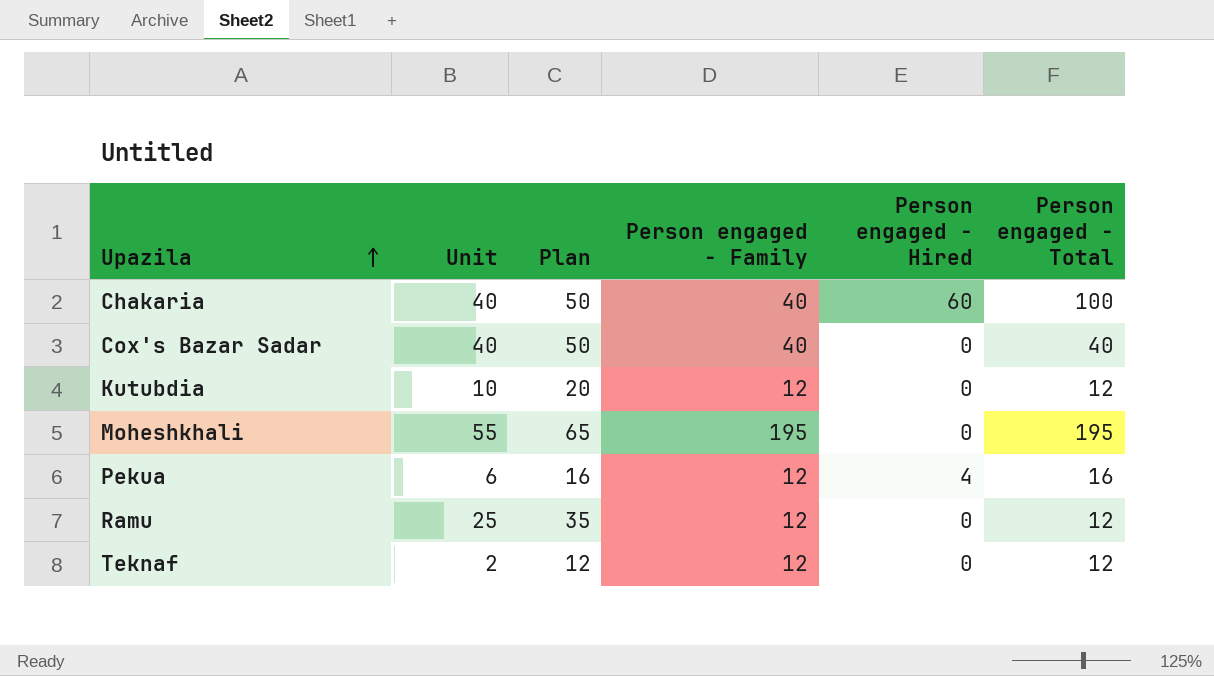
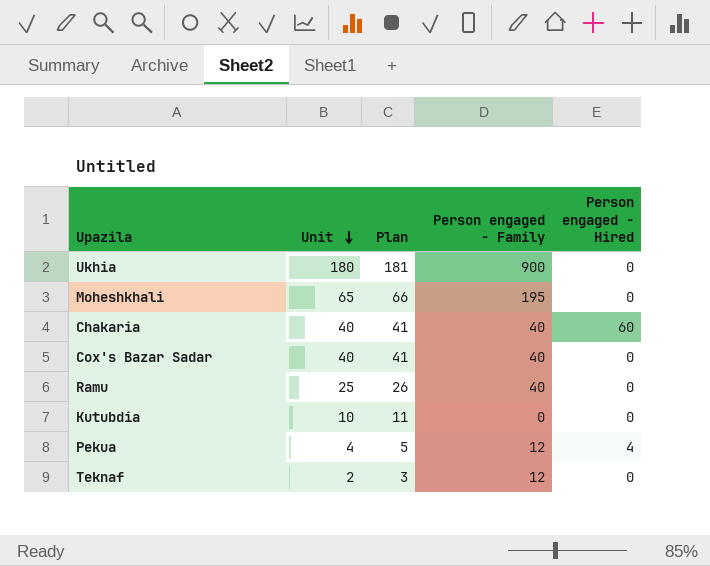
row order: Upazila ascending -> Unit descending
column Person engaged - Total | formula: [Person engaged - Family] + [Person engaged - Hired] -> none
column Plan | formula: [Unit] + 10 -> [Unit] + 1
row Ukhia: none -> 180 | 181 | 900 | 0
Moheshkhali | Unit: 55 -> 65
Ramu | Person engaged - Family: 12 -> 40
Kutubdia | Person engaged - Family: 12 -> 0
Pekua | Unit: 6 -> 4

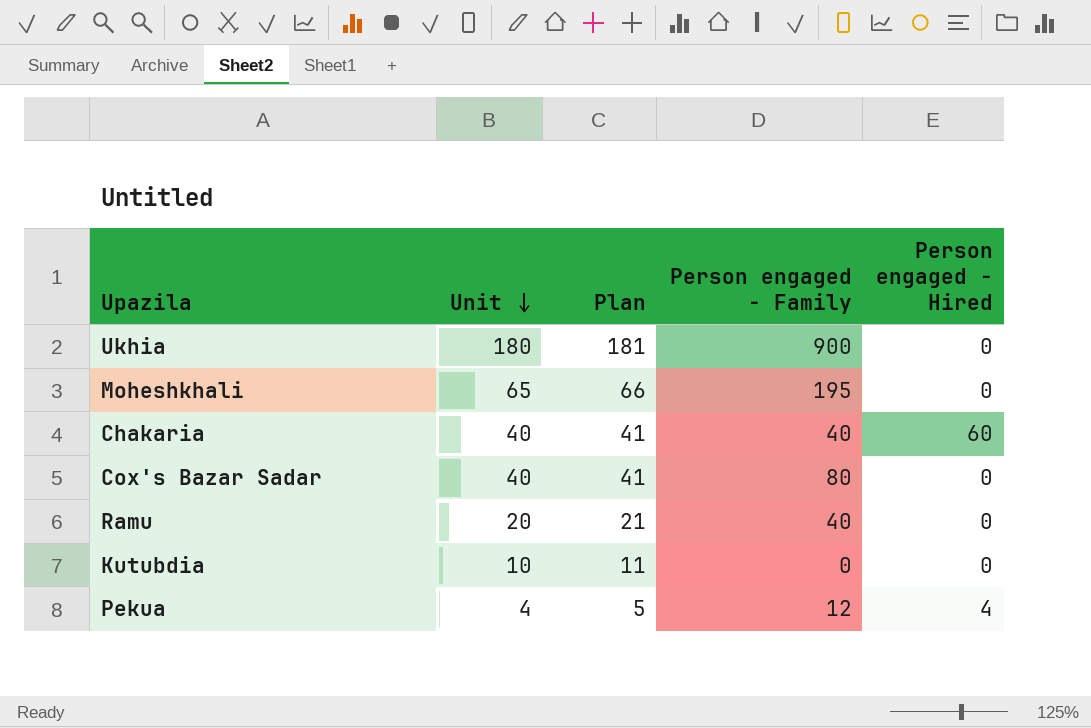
row Teknaf: 2 | 3 | 12 | 0 -> none
Cox's Bazar Sadar | Person engaged - Family: 40 -> 80
Ramu | Unit: 25 -> 20
Ramu | Plan: 26 -> 21

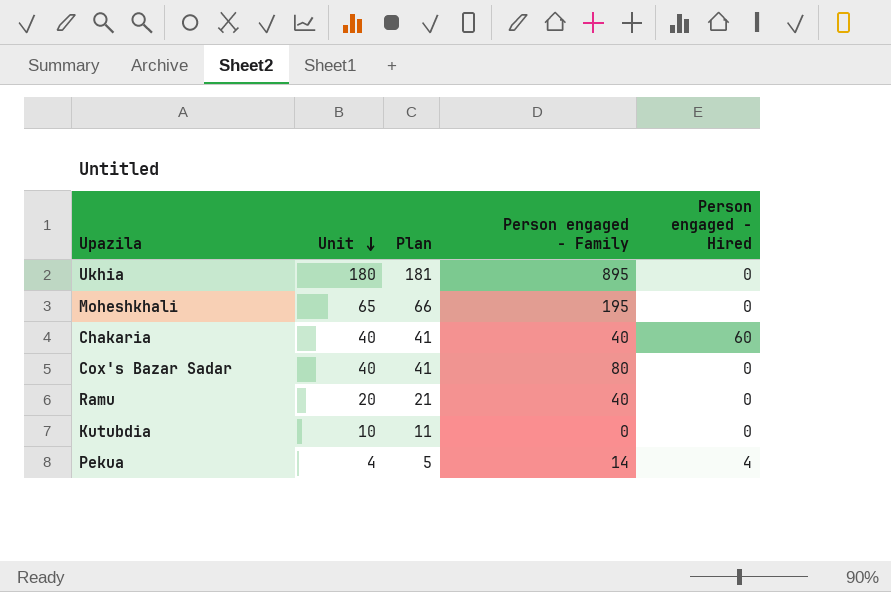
Ukhia | Person engaged - Family: 900 -> 895
Pekua | Person engaged - Family: 12 -> 14

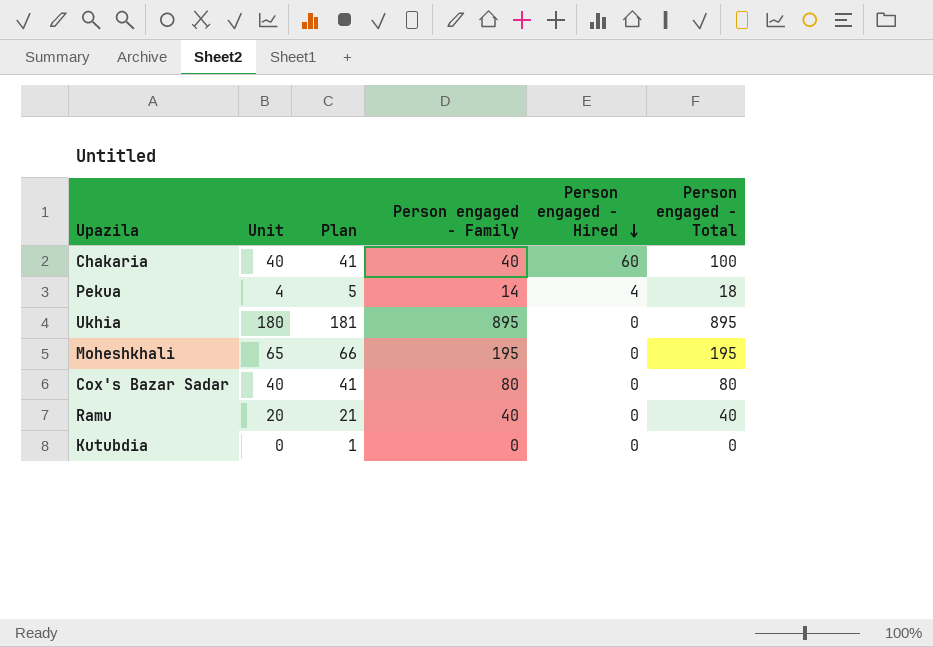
row order: Unit descending -> Person engaged - Hired descending
column Person engaged - Total | formula: none -> [Person engaged - Family] + [Person engaged - Hired]
Kutubdia | Unit: 10 -> 0
Kutubdia | Plan: 11 -> 1

